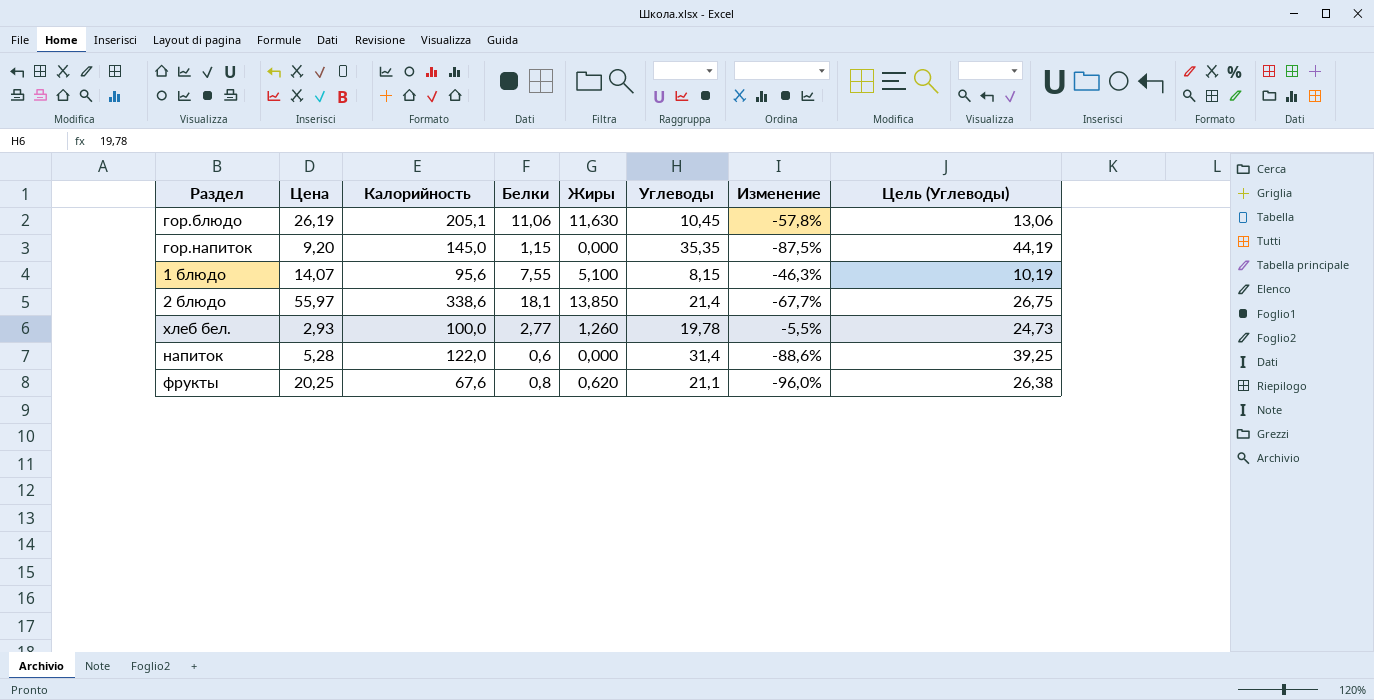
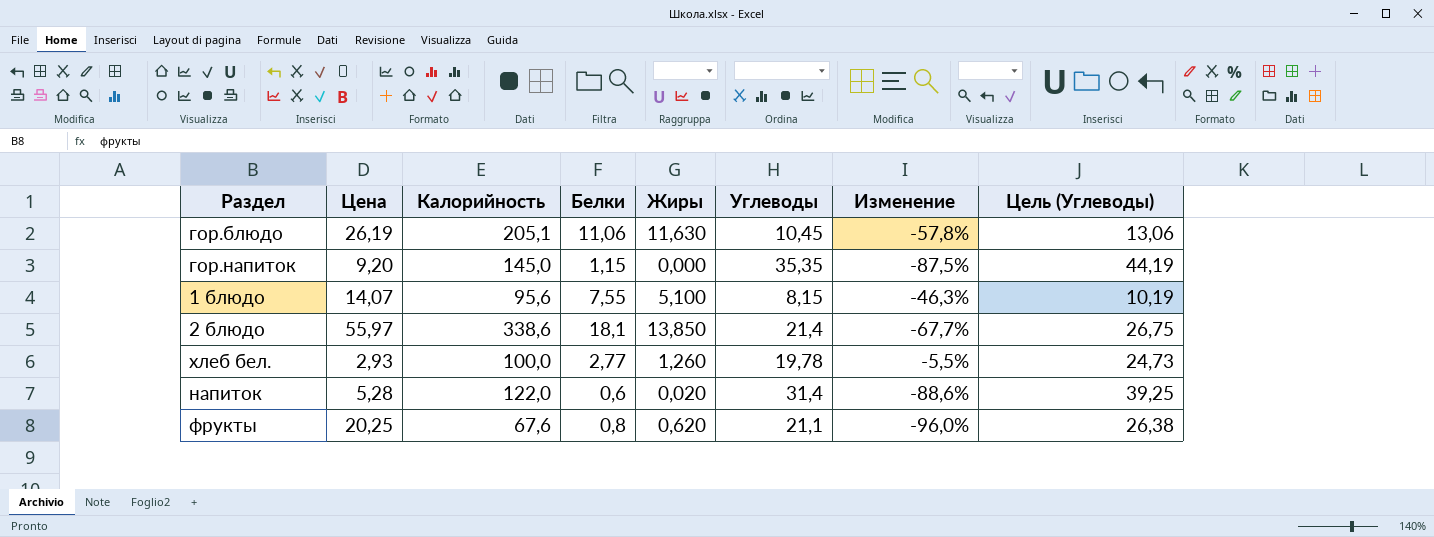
напиток | Жиры: 0,000 -> 0,020

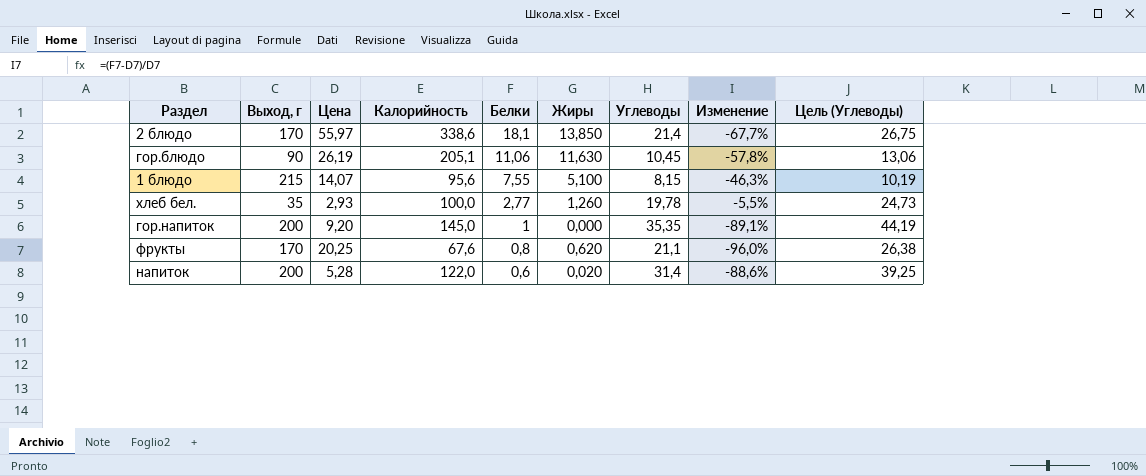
row order: none -> Белки descending
column Выход, г | position: none -> 2
гор.напиток | Белки: 1,15 -> 1
гор.напиток | Изменение: -87,5% -> -89,1%

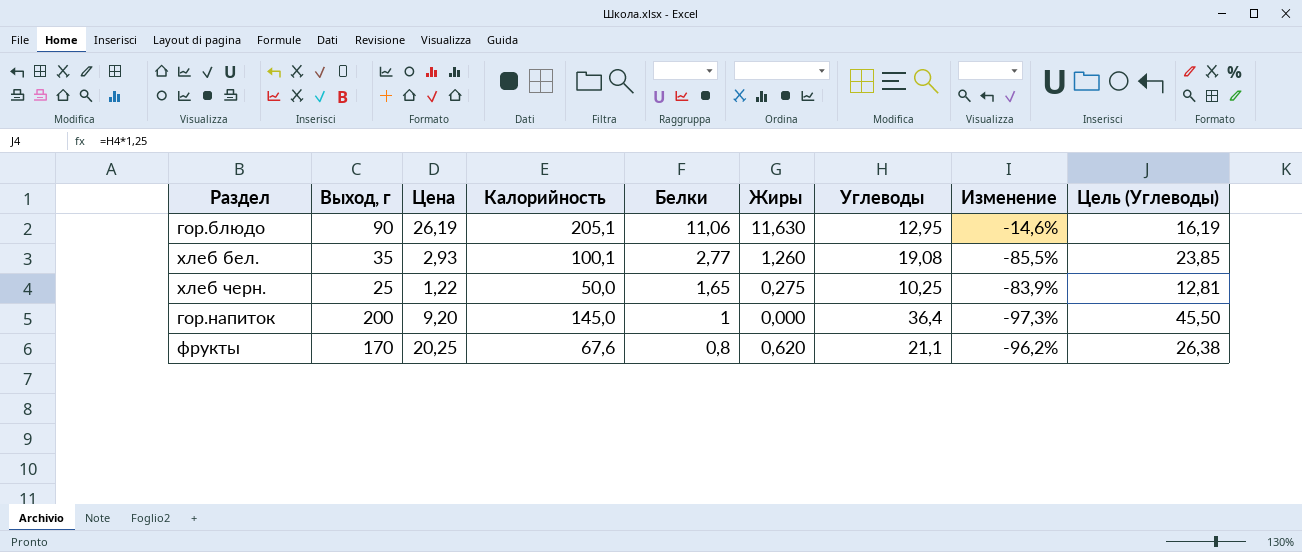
column Изменение | formula: ([Белки] - [Цена]) / [Цена] -> ([Белки] - [Углеводы]) / [Углеводы]
row 2 блюдо: 170 | 55,97 | 338,6 | 18,1 | 13,850 | 21,4 | -67,7% | 26,75 -> none
row 1 блюдо: 215 | 14,07 | 95,6 | 7,55 | 5,100 | 8,15 | -46,3% | 10,19 -> none
row напиток: 200 | 5,28 | 122,0 | 0,6 | 0,020 | 31,4 | -88,6% | 39,25 -> none
гор.блюдо | Углеводы: 10,45 -> 12,95
гор.блюдо | Цель (Углеводы): 13,06 -> 16,19
хлеб бел. | Калорийность: 100,0 -> 100,1
хлеб бел. | Углеводы: 19,78 -> 19,08
хлеб бел. | Цель (Углеводы): 24,73 -> 23,85
row хлеб черн.: none -> 25 | 1,22 | 50,0 | 1,65 | 0,275 | 10,25 | -83,9% | 12,81
гор.напиток | Углеводы: 35,35 -> 36,4
гор.напиток | Цель (Углеводы): 44,19 -> 45,50

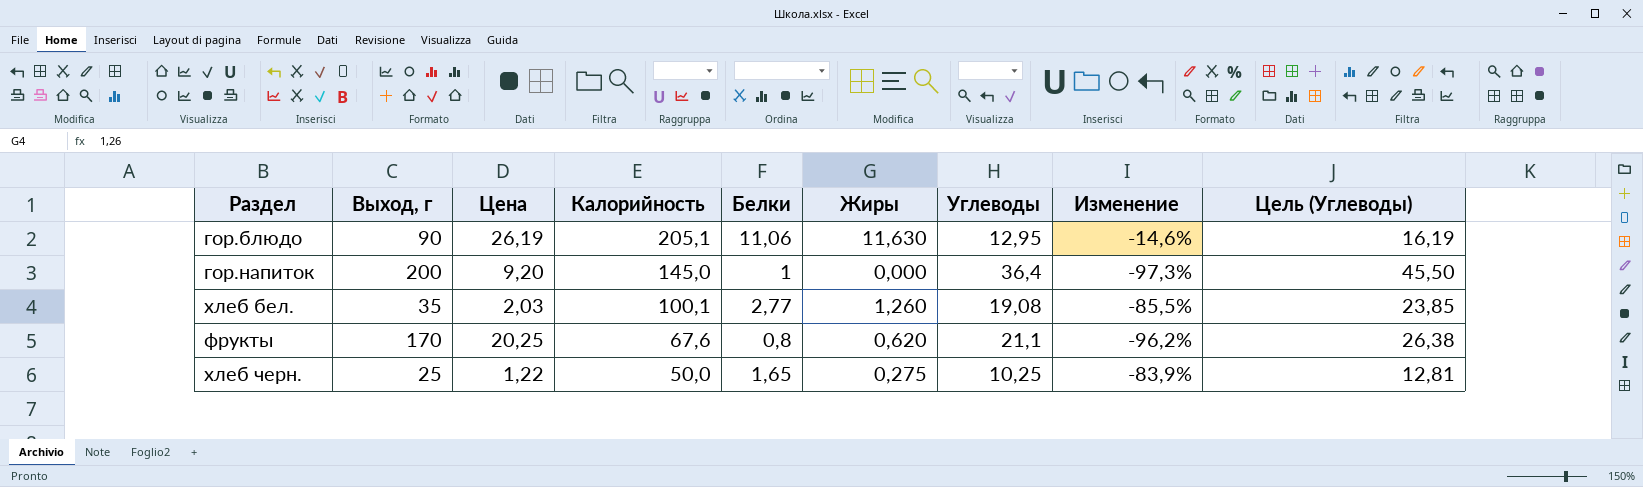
row order: Белки descending -> Калорийность descending
хлеб бел. | Цена: 2,93 -> 2,03

